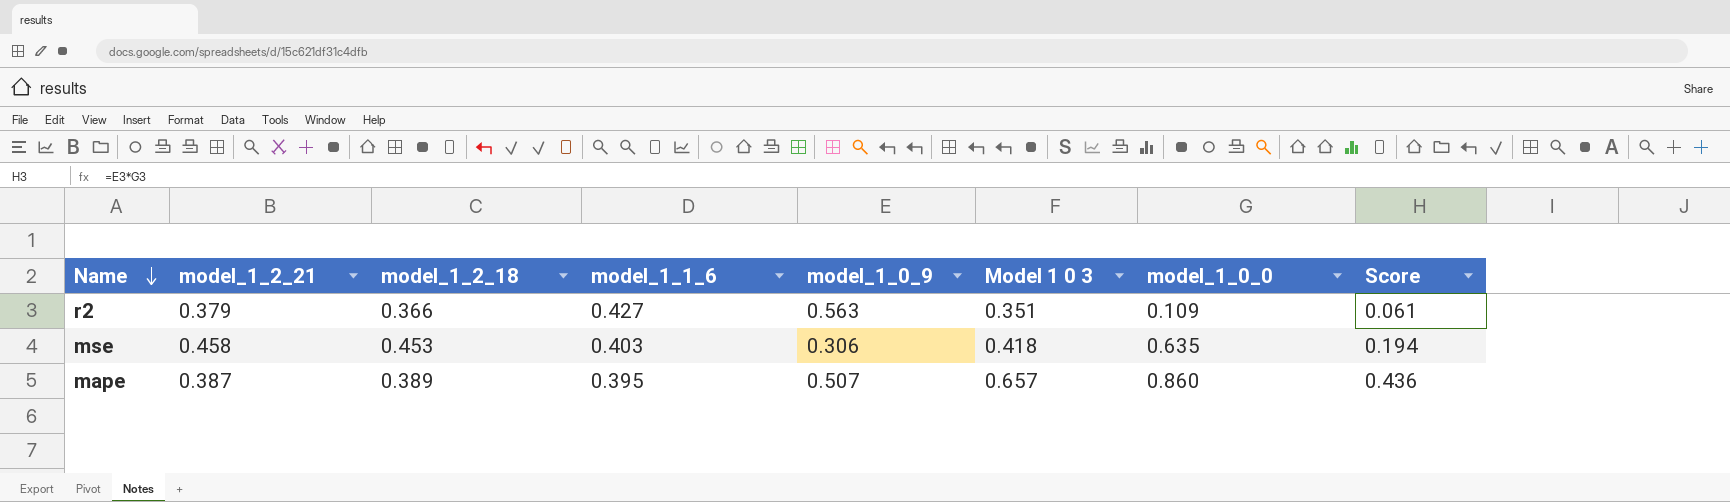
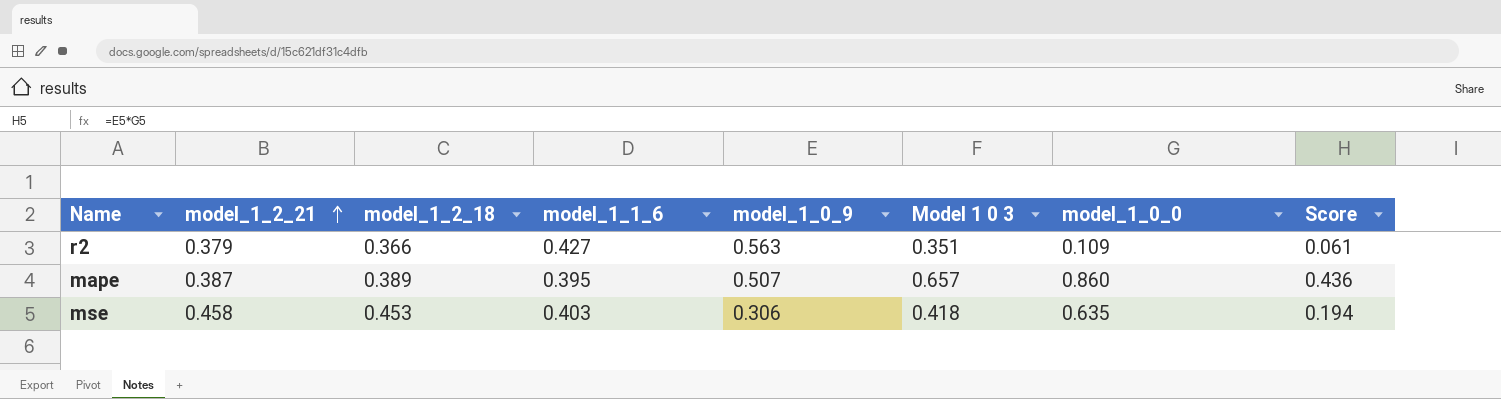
row order: Name descending -> model_1_2_21 ascending

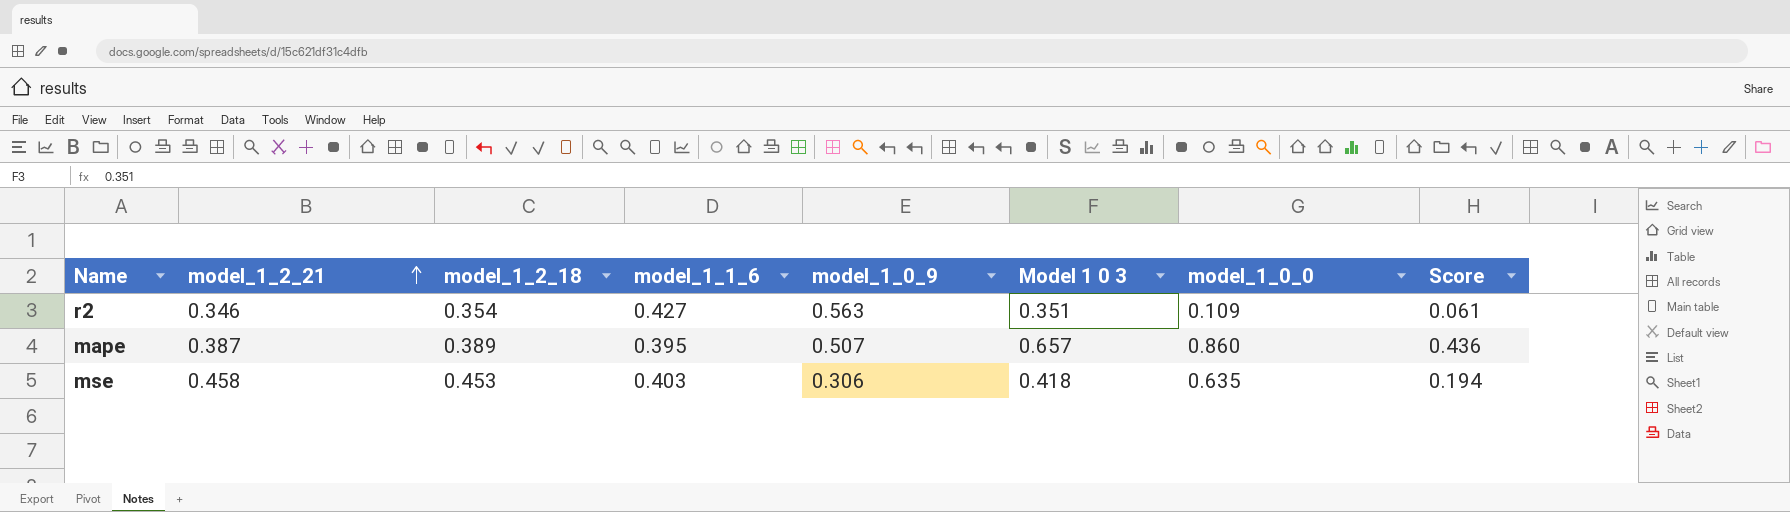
r2 | model_1_2_21: 0.379 -> 0.346
r2 | model_1_2_18: 0.366 -> 0.354

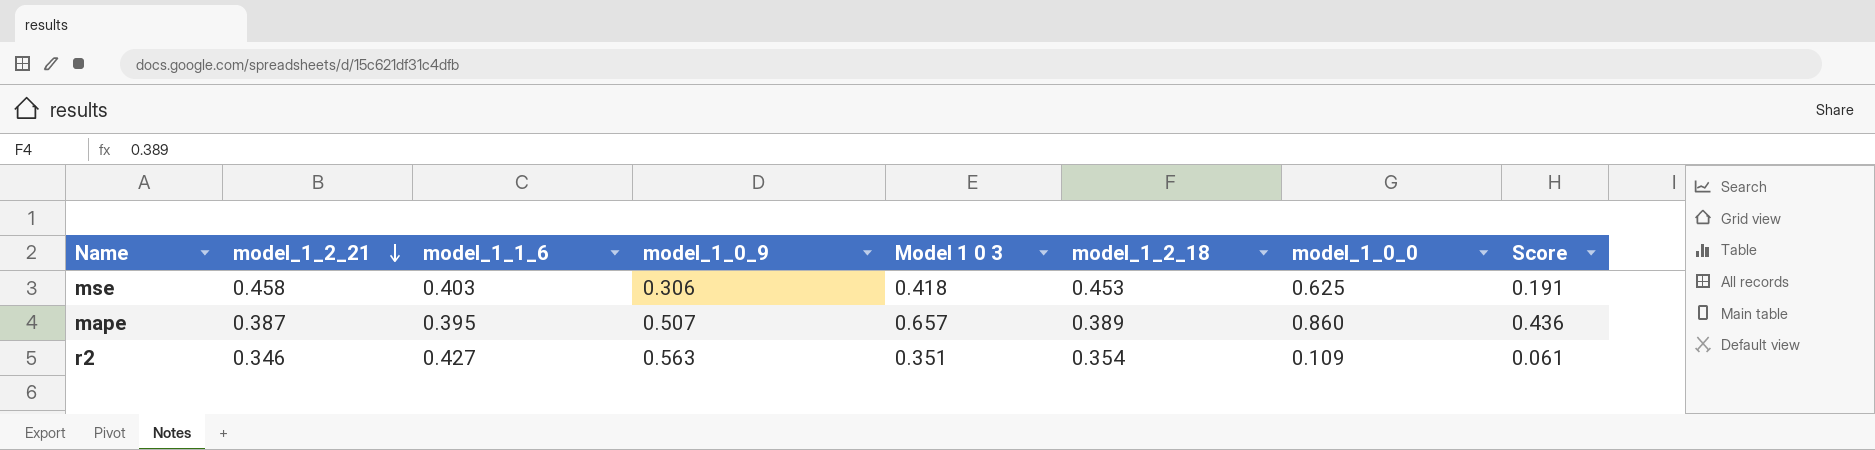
row order: model_1_2_21 ascending -> model_1_2_21 descending
column model_1_2_18 | position: 3 -> 6
mse | model_1_0_0: 0.635 -> 0.625
mse | Score: 0.194 -> 0.191

